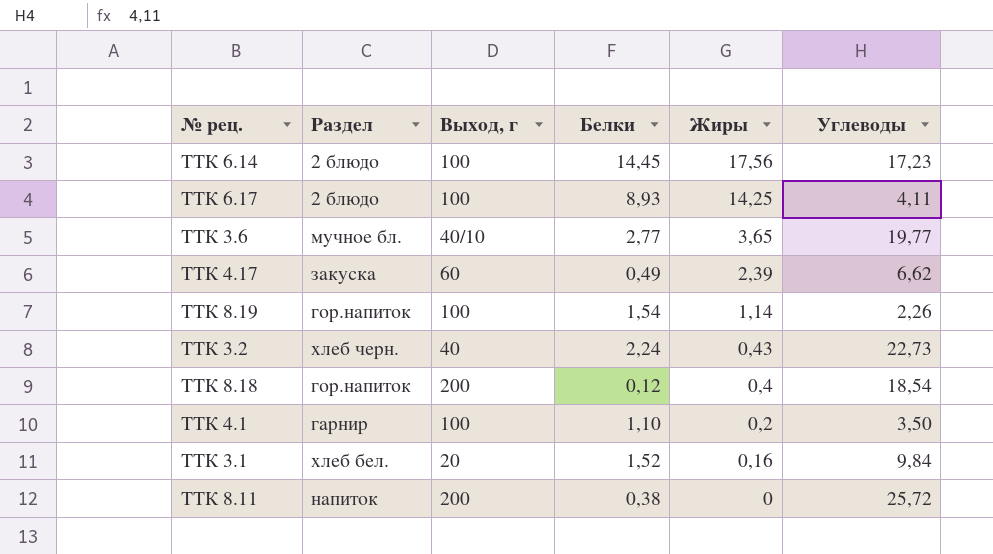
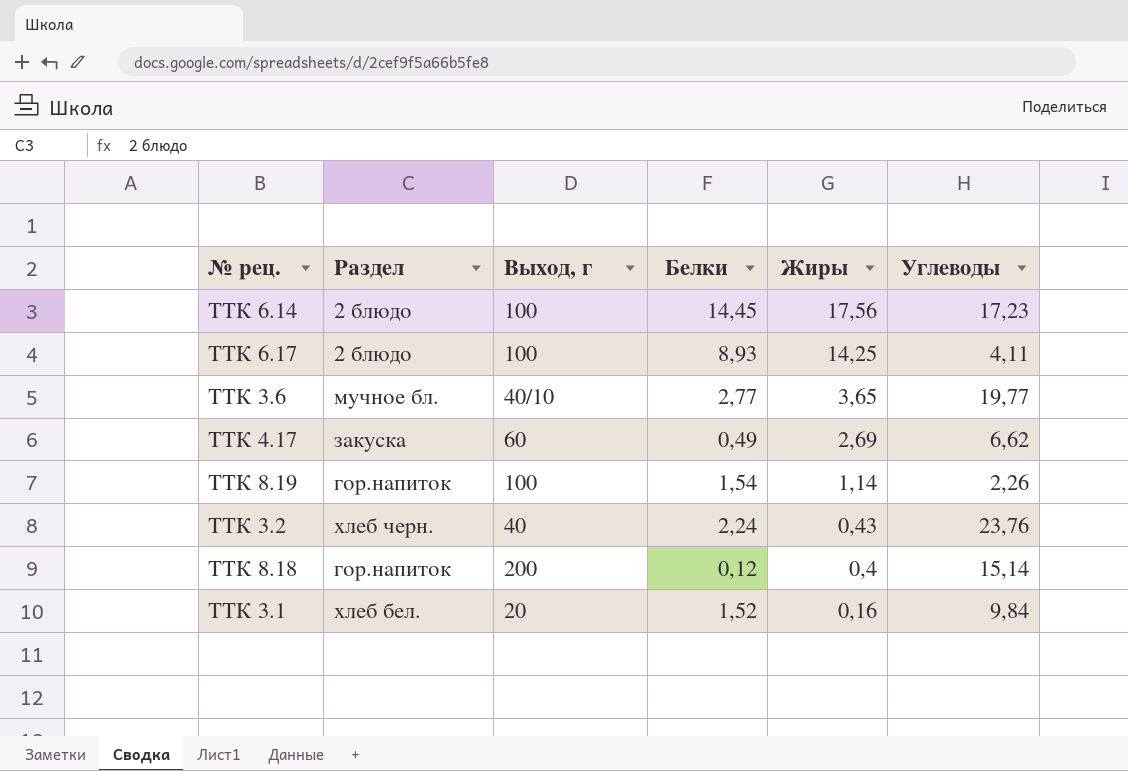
row ТТК 4.1: гарнир | 100 | 1,10 | 0,2 | 3,50 -> none
row ТТК 8.11: напиток | 200 | 0,38 | 0 | 25,72 -> none
ТТК 4.17 | Жиры: 2,39 -> 2,69
ТТК 3.2 | Углеводы: 22,73 -> 23,76
ТТК 8.18 | Углеводы: 18,54 -> 15,14

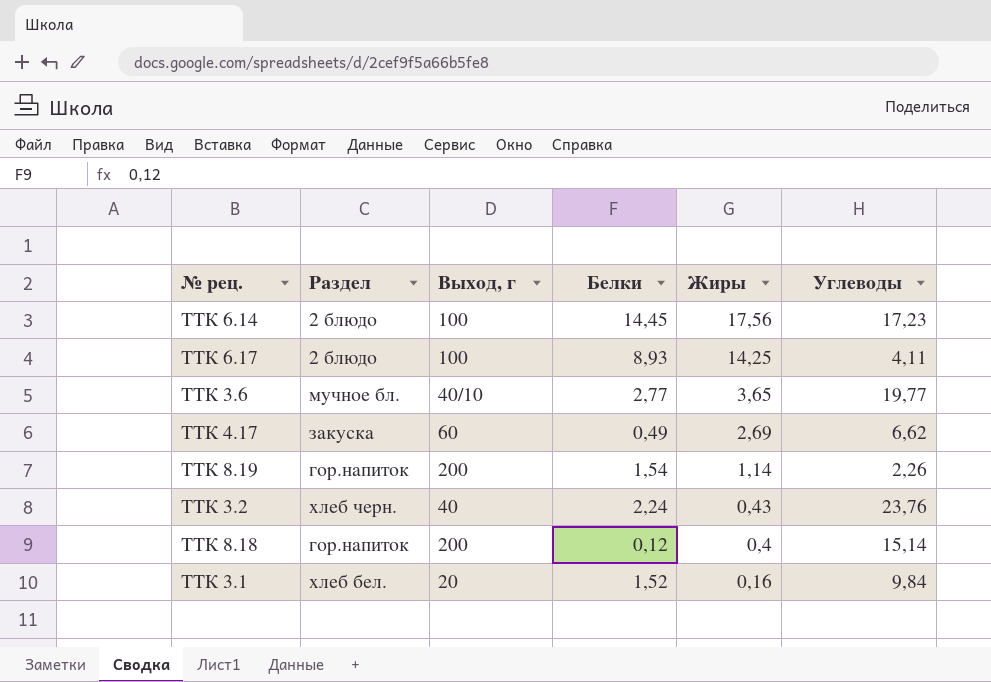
ТТК 8.19 | Выход, г: 100 -> 200

